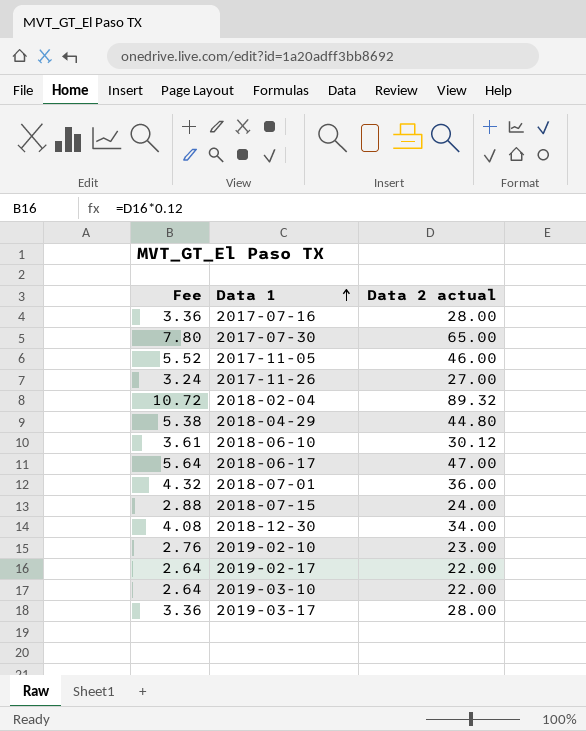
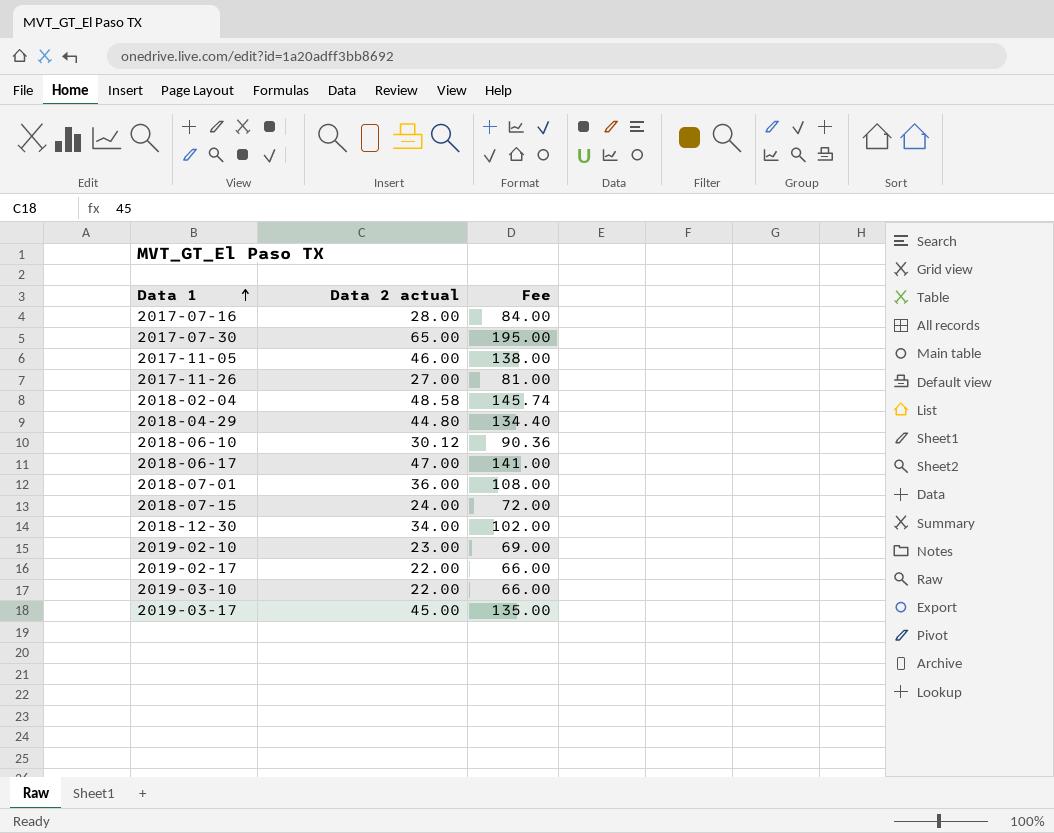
column Fee | formula: [Data 2 actual] * 0.12 -> [Data 2 actual] * 3
column Fee | position: 1 -> 3
2018-02-04 | Data 2 actual: 89.32 -> 48.58
2019-03-17 | Data 2 actual: 28.00 -> 45.00

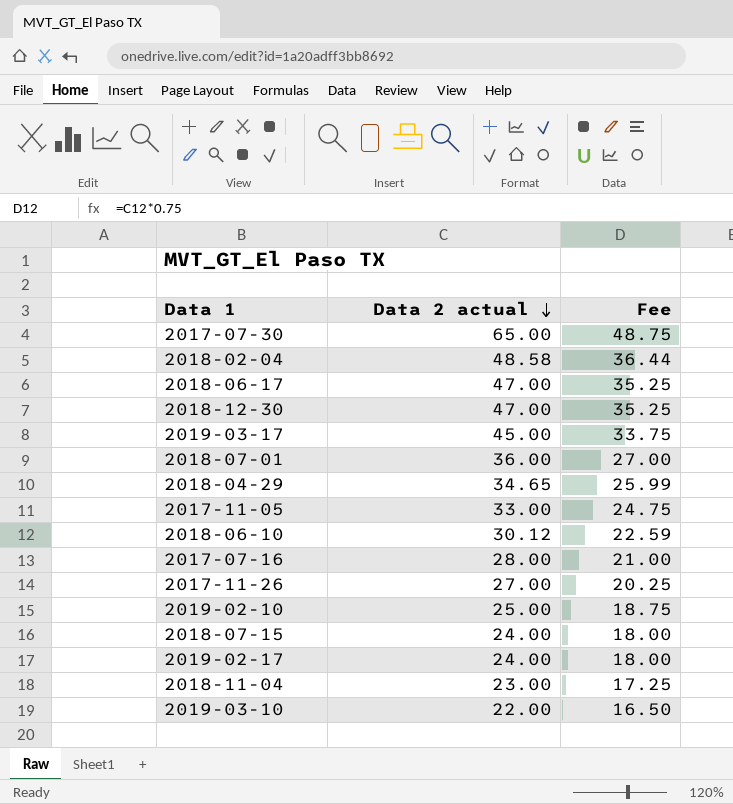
row order: Data 1 ascending -> Data 2 actual descending
column Fee | formula: [Data 2 actual] * 3 -> [Data 2 actual] * 0.75
2018-12-30 | Data 2 actual: 34.00 -> 47.00
2018-04-29 | Data 2 actual: 44.80 -> 34.65
2017-11-05 | Data 2 actual: 46.00 -> 33.00
2019-02-10 | Data 2 actual: 23.00 -> 25.00
2019-02-17 | Data 2 actual: 22.00 -> 24.00
row 2018-11-04: none -> 23.00 | 17.25

